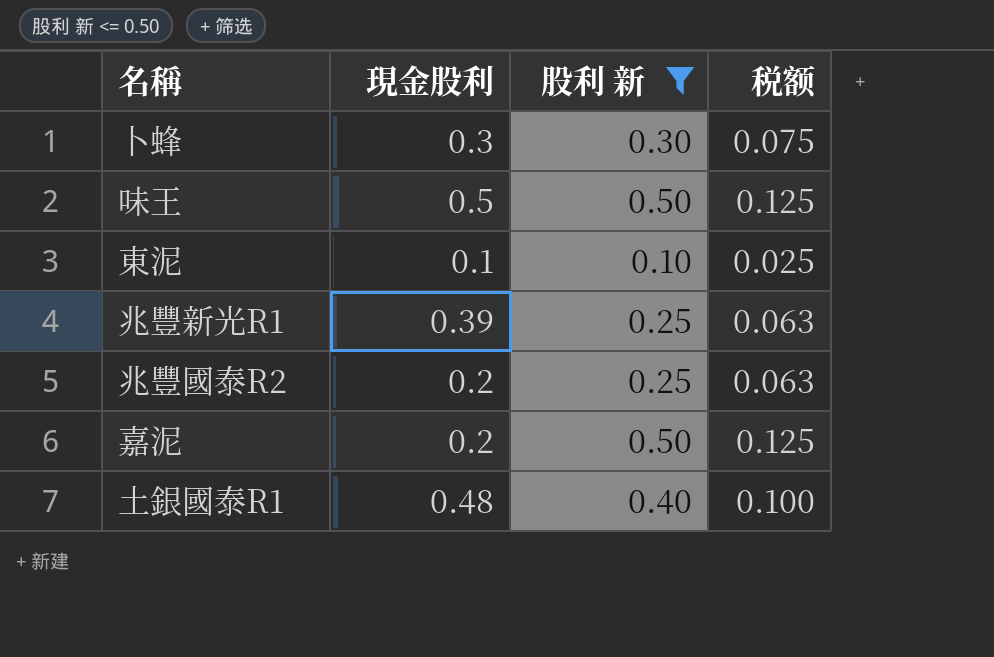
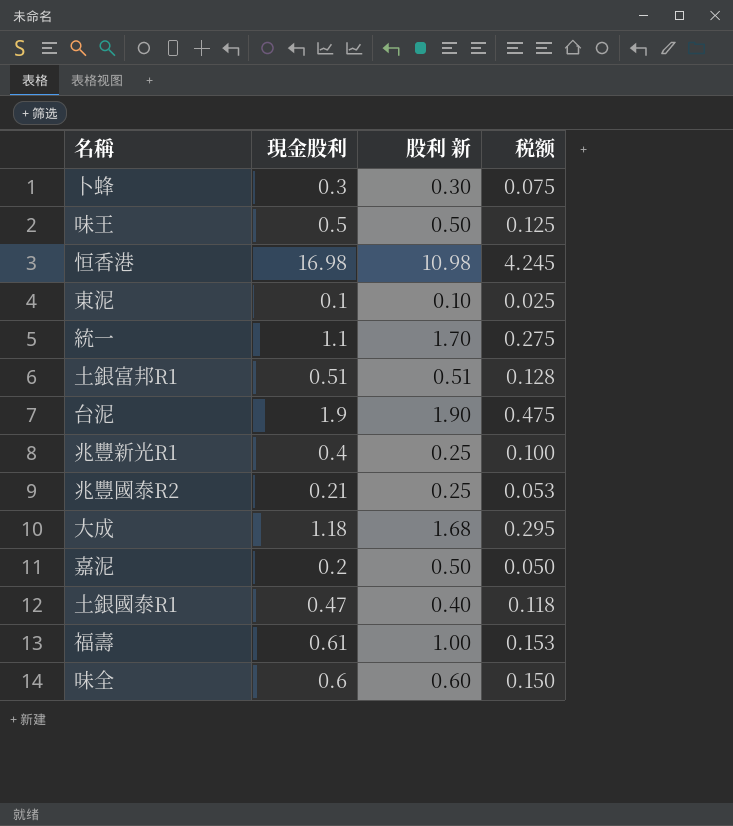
filter: 股利 新 <= 0.50 -> none
column 税额 | formula: [股利 新] * 0.25 -> [現金股利] * 0.25
兆豐新光R1 | 現金股利: 0.39 -> 0.4
兆豐國泰R2 | 現金股利: 0.2 -> 0.21
土銀國泰R1 | 現金股利: 0.48 -> 0.47

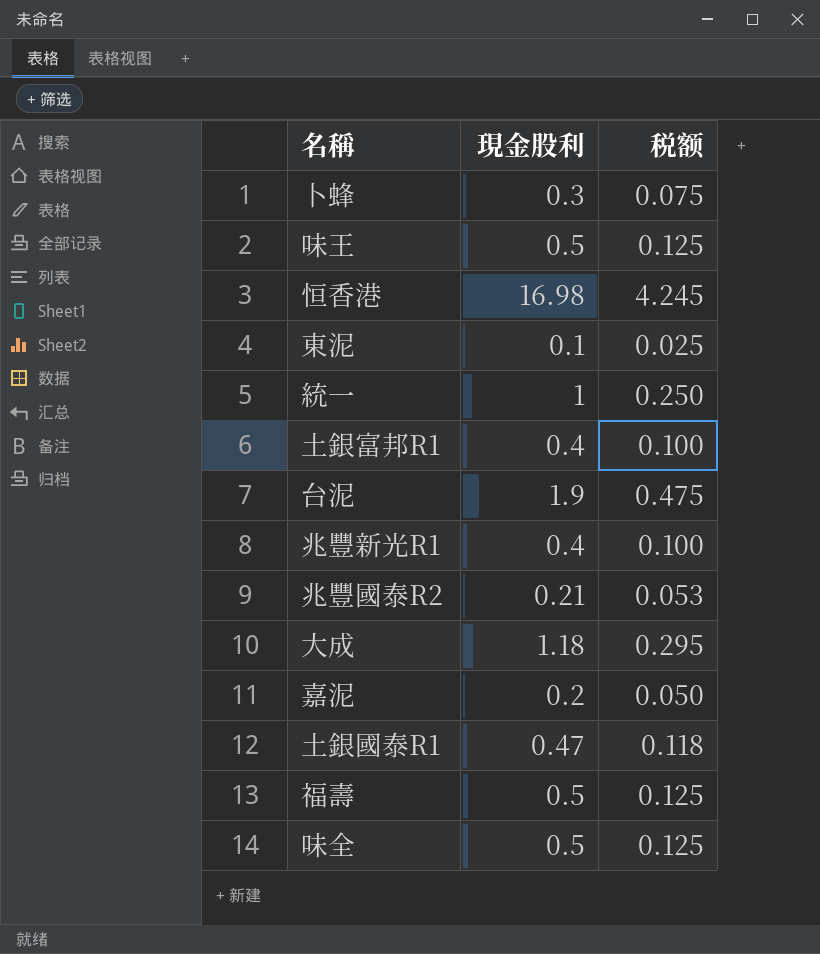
column 股利 新 | position: 3 -> none
統一 | 現金股利: 1.1 -> 1
統一 | 税额: 0.275 -> 0.250
土銀富邦R1 | 現金股利: 0.51 -> 0.4
土銀富邦R1 | 税额: 0.128 -> 0.100
福壽 | 現金股利: 0.61 -> 0.5
福壽 | 税额: 0.153 -> 0.125
味全 | 現金股利: 0.6 -> 0.5
味全 | 税额: 0.150 -> 0.125

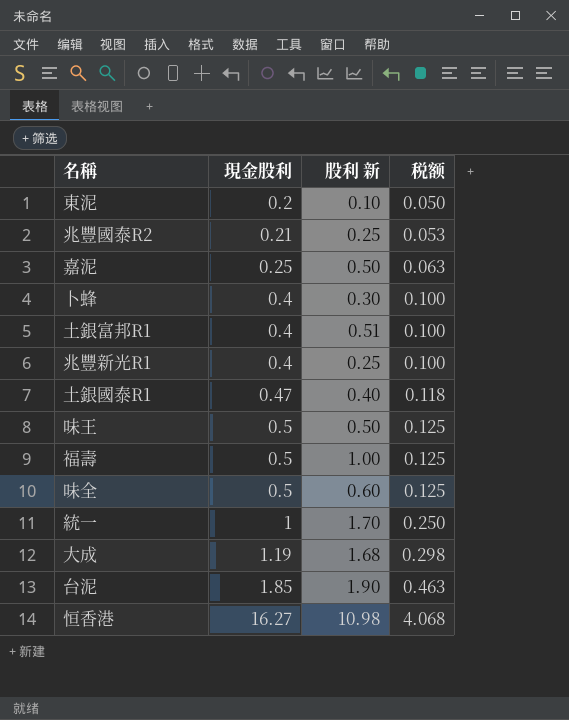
row order: none -> 現金股利 ascending
column 股利 新 | position: none -> 3
東泥 | 現金股利: 0.1 -> 0.2
東泥 | 税额: 0.025 -> 0.050
嘉泥 | 現金股利: 0.2 -> 0.25
嘉泥 | 税额: 0.050 -> 0.063
卜蜂 | 現金股利: 0.3 -> 0.4
卜蜂 | 税额: 0.075 -> 0.100
大成 | 現金股利: 1.18 -> 1.19
大成 | 税额: 0.295 -> 0.298
台泥 | 現金股利: 1.9 -> 1.85
台泥 | 税额: 0.475 -> 0.463
恒香港 | 現金股利: 16.98 -> 16.27
恒香港 | 税额: 4.245 -> 4.068

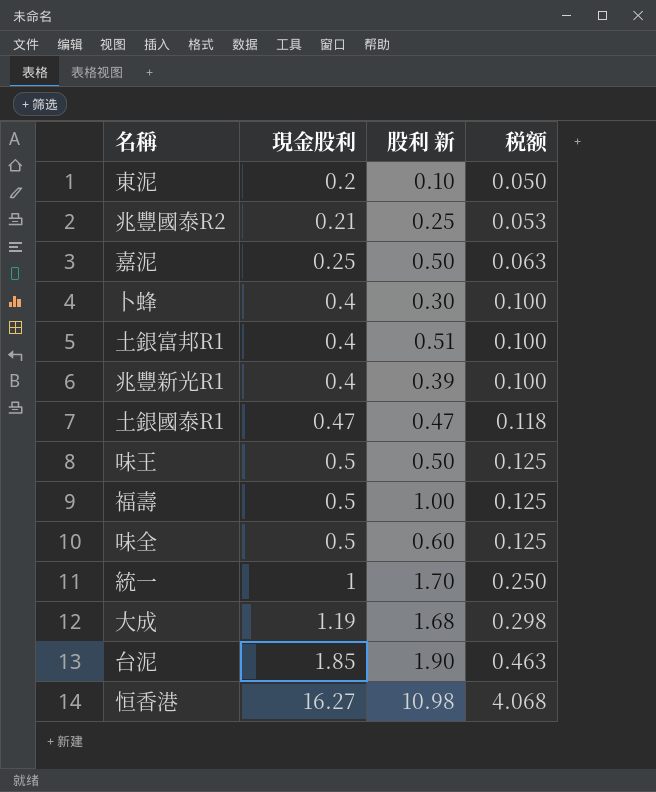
兆豐新光R1 | 股利 新: 0.25 -> 0.39
土銀國泰R1 | 股利 新: 0.40 -> 0.47

